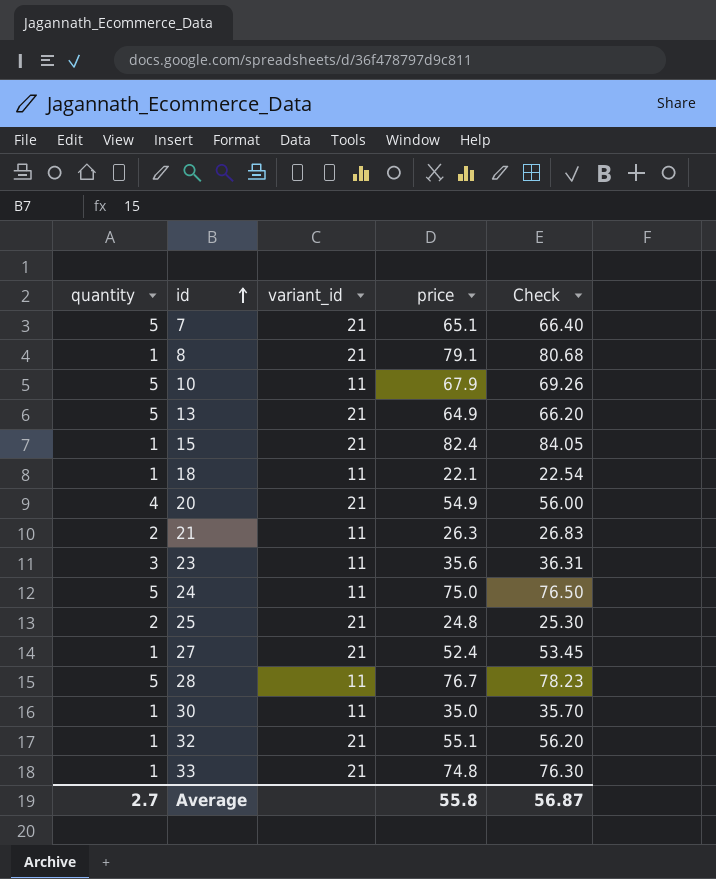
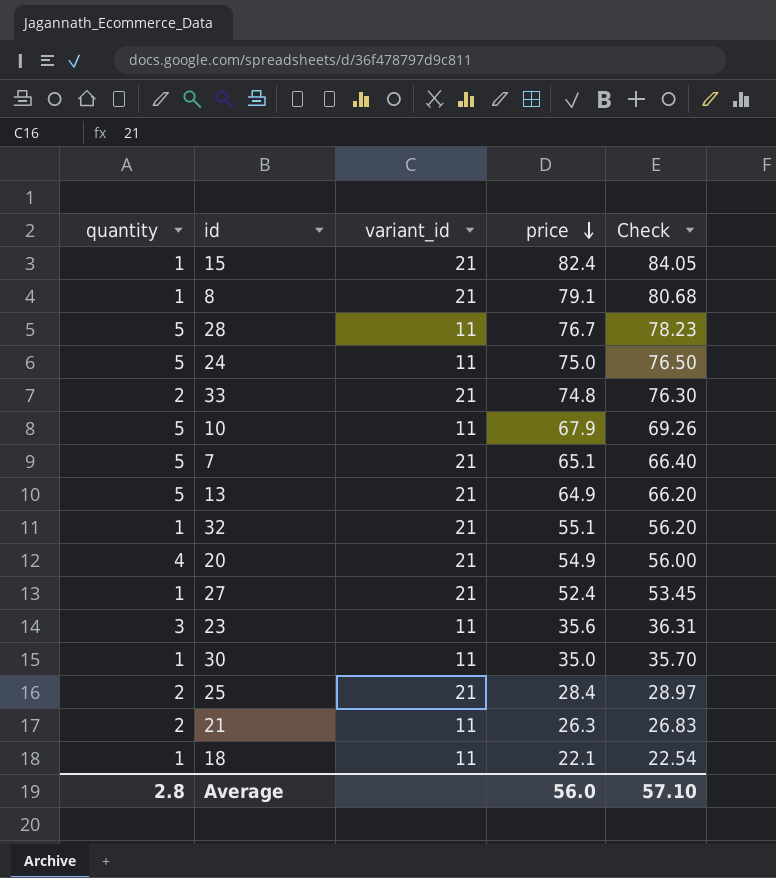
row order: id ascending -> price descending
33 | quantity: 1 -> 2
25 | price: 24.8 -> 28.4
25 | Check: 25.30 -> 28.97
Average | quantity: 2.7 -> 2.8
Average | price: 55.8 -> 56.0
Average | Check: 56.87 -> 57.10

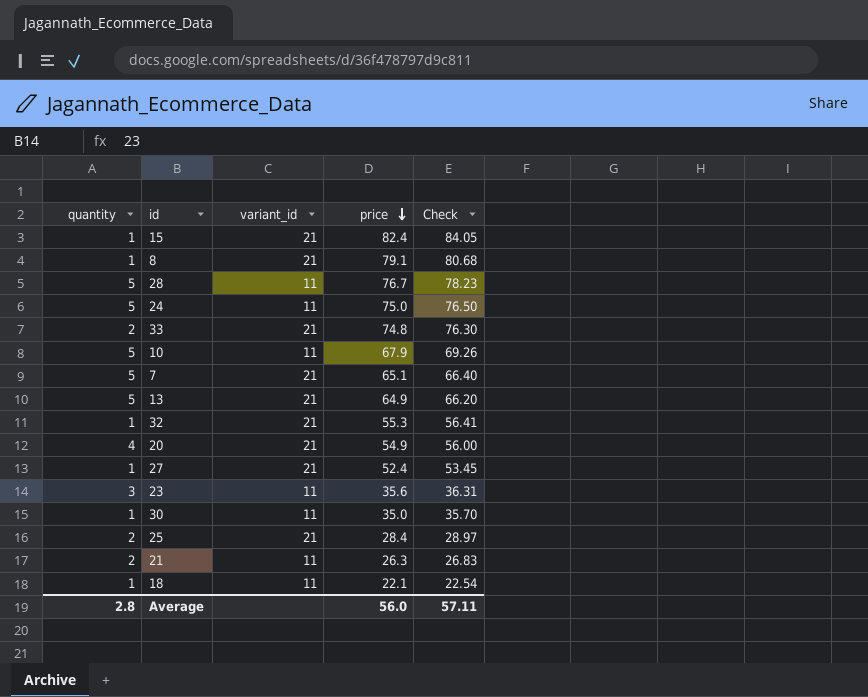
32 | price: 55.1 -> 55.3
32 | Check: 56.20 -> 56.41
Average | Check: 57.10 -> 57.11

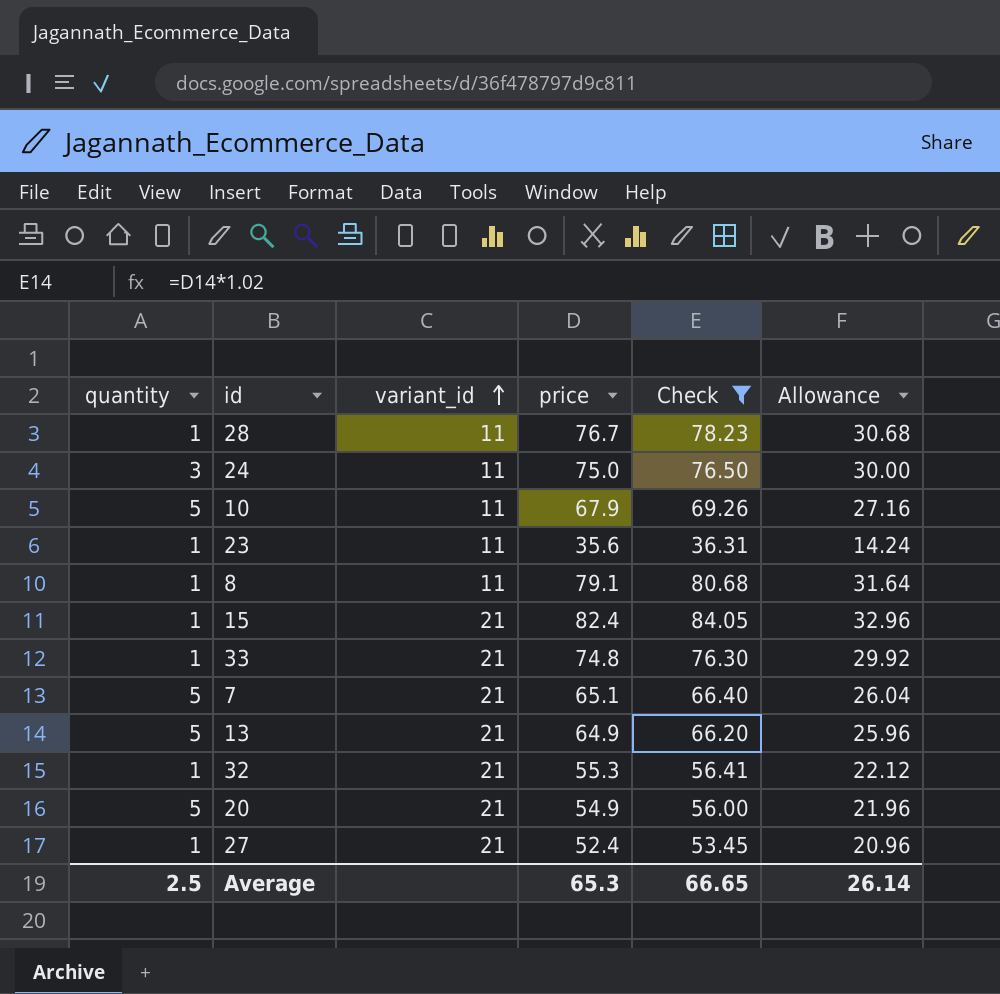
filter: none -> Check >= 36.31
row order: price descending -> variant_id ascending
column Allowance | formula: none -> [price] * 0.4
28 | quantity: 5 -> 1
24 | quantity: 5 -> 3
23 | quantity: 3 -> 1
8 | variant_id: 21 -> 11
33 | quantity: 2 -> 1
20 | quantity: 4 -> 5
Average | quantity: 2.8 -> 2.5
Average | price: 56.0 -> 65.3
Average | Check: 57.11 -> 66.65

